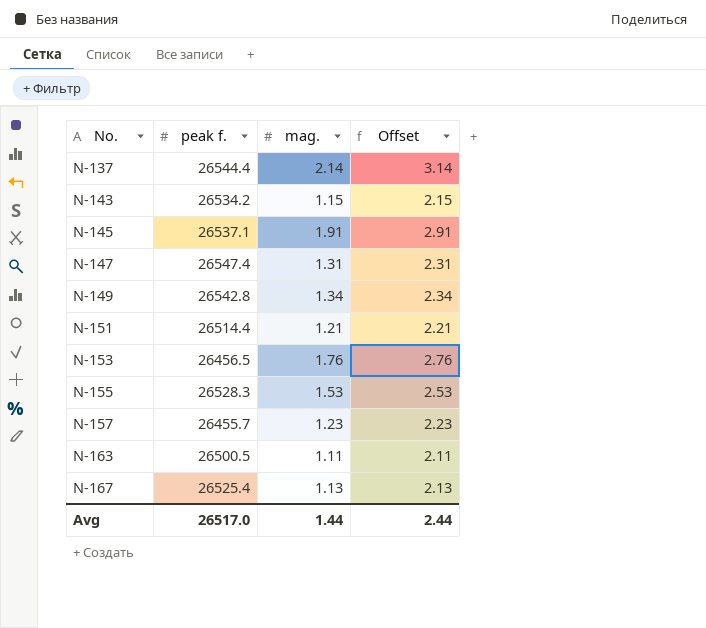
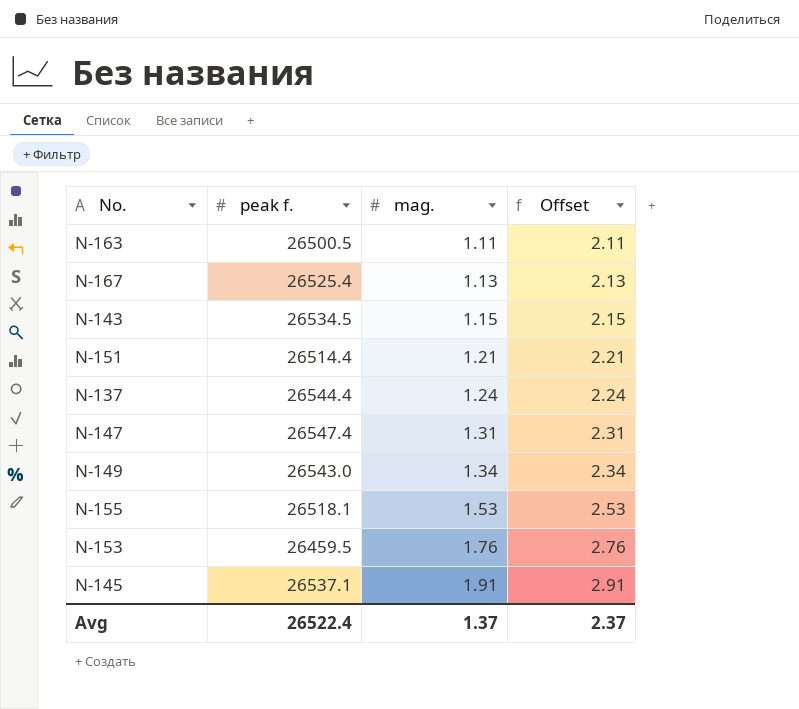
row order: No. ascending -> mag. ascending
row N-157: 26455.7 | 1.23 | 2.23 -> none
N-143 | peak f.: 26534.2 -> 26534.5
N-137 | mag.: 2.14 -> 1.24
N-137 | Offset: 3.14 -> 2.24
N-149 | peak f.: 26542.8 -> 26543.0
N-155 | peak f.: 26528.3 -> 26518.1
N-153 | peak f.: 26456.5 -> 26459.5
Avg | peak f.: 26517.0 -> 26522.4
Avg | mag.: 1.44 -> 1.37
Avg | Offset: 2.44 -> 2.37

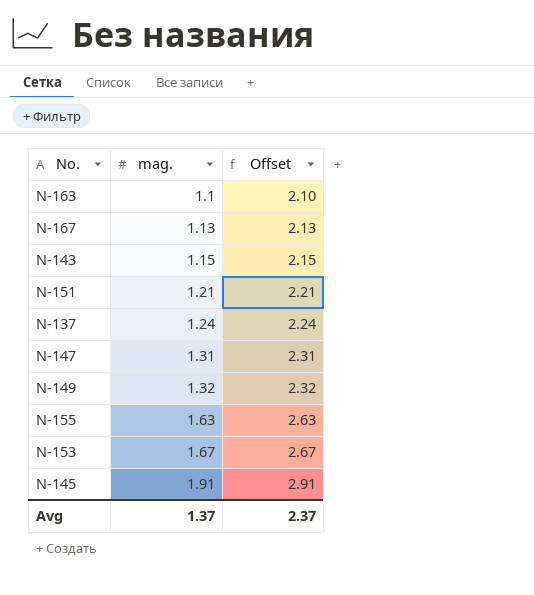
column peak f. | position: 2 -> none
N-163 | mag.: 1.11 -> 1.1
N-163 | Offset: 2.11 -> 2.10
N-149 | mag.: 1.34 -> 1.32
N-149 | Offset: 2.34 -> 2.32
N-155 | mag.: 1.53 -> 1.63
N-155 | Offset: 2.53 -> 2.63
N-153 | mag.: 1.76 -> 1.67
N-153 | Offset: 2.76 -> 2.67

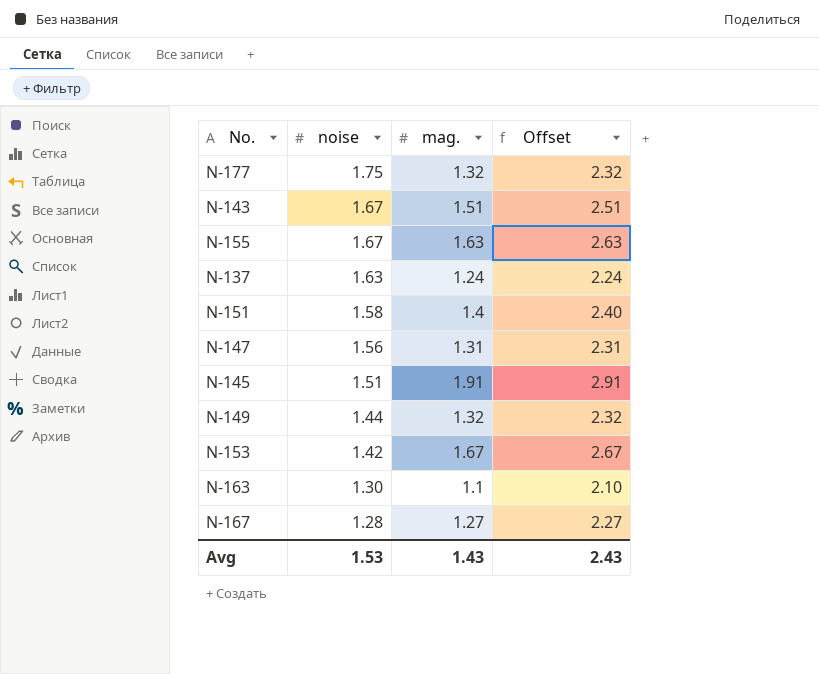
row order: mag. ascending -> noise descending
column noise | position: none -> 2
row N-177: none -> 1.75 | 1.32 | 2.32
N-143 | mag.: 1.15 -> 1.51
N-143 | Offset: 2.15 -> 2.51
N-151 | mag.: 1.21 -> 1.4
N-151 | Offset: 2.21 -> 2.40
N-167 | mag.: 1.13 -> 1.27
N-167 | Offset: 2.13 -> 2.27
Avg | mag.: 1.37 -> 1.43
Avg | Offset: 2.37 -> 2.43

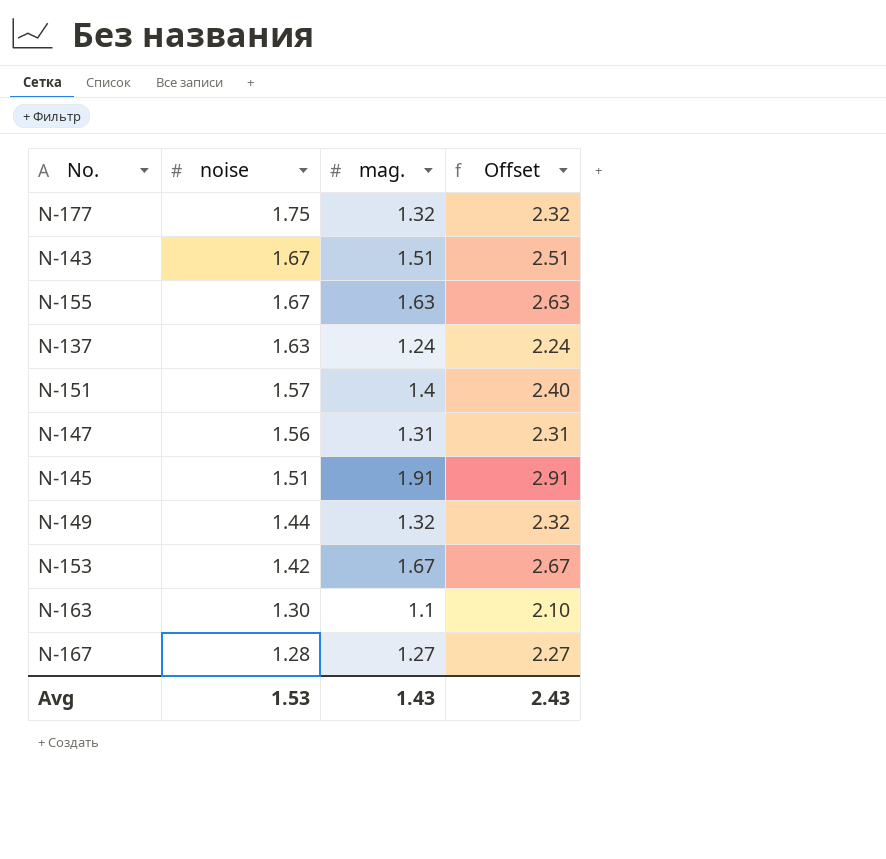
N-151 | noise: 1.58 -> 1.57

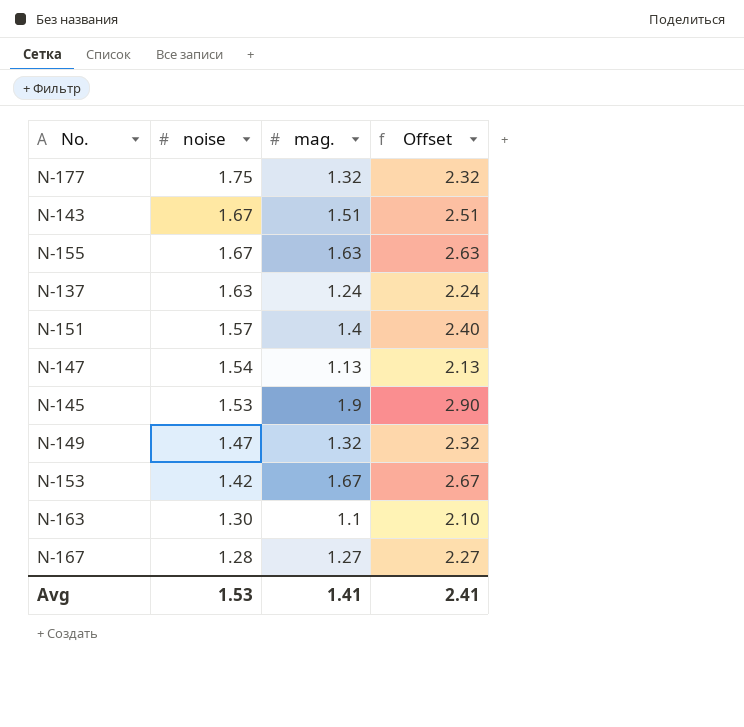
N-147 | noise: 1.56 -> 1.54
N-147 | mag.: 1.31 -> 1.13
N-147 | Offset: 2.31 -> 2.13
N-145 | noise: 1.51 -> 1.53
N-145 | mag.: 1.91 -> 1.9
N-145 | Offset: 2.91 -> 2.90
N-149 | noise: 1.44 -> 1.47
Avg | mag.: 1.43 -> 1.41
Avg | Offset: 2.43 -> 2.41

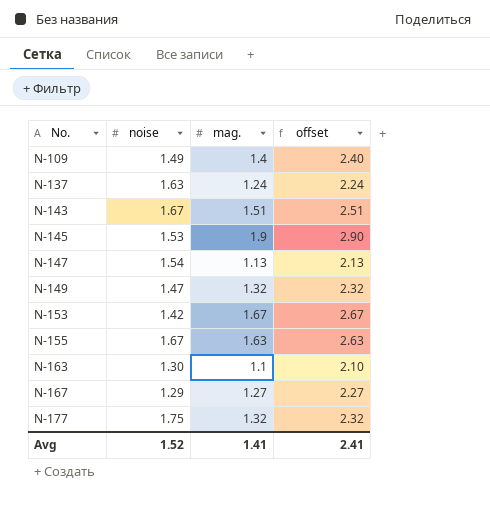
row order: noise descending -> No. ascending
column name: Offset -> offset
row N-151: 1.57 | 1.4 | 2.40 -> none
row N-109: none -> 1.49 | 1.4 | 2.40
N-167 | noise: 1.28 -> 1.29
Avg | noise: 1.53 -> 1.52

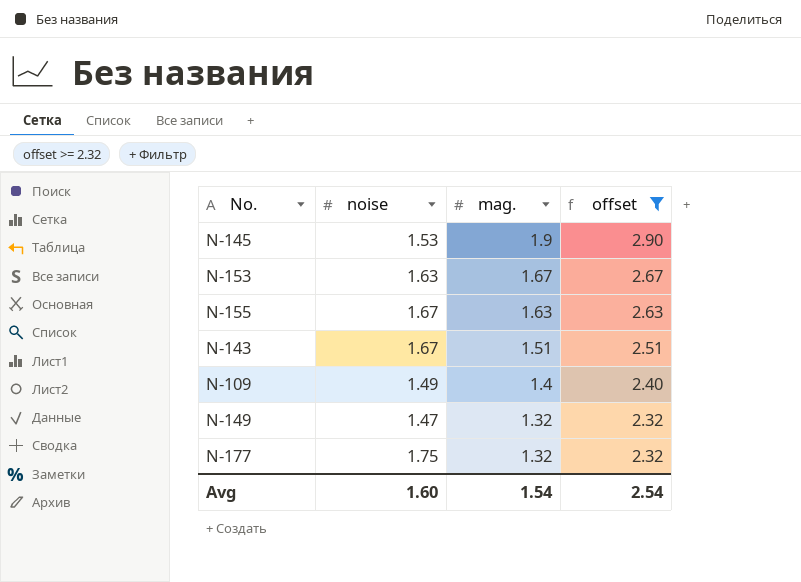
filter: none -> offset >= 2.32
row order: No. ascending -> mag. descending
N-153 | noise: 1.42 -> 1.63
Avg | noise: 1.52 -> 1.60
Avg | mag.: 1.41 -> 1.54
Avg | offset: 2.41 -> 2.54

